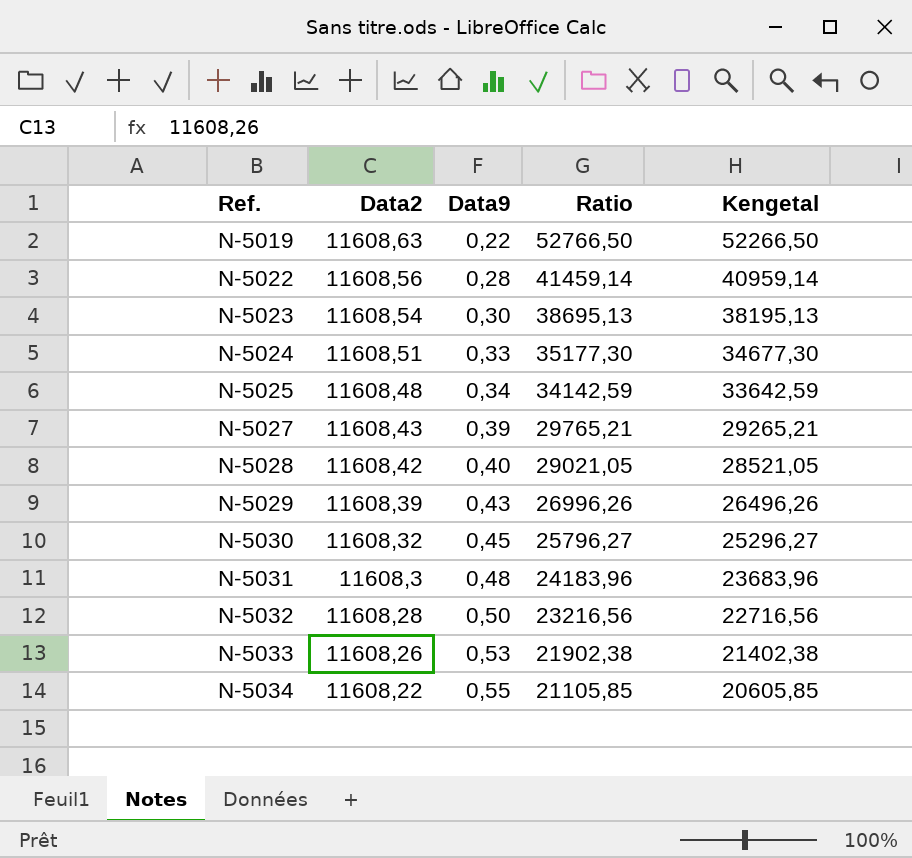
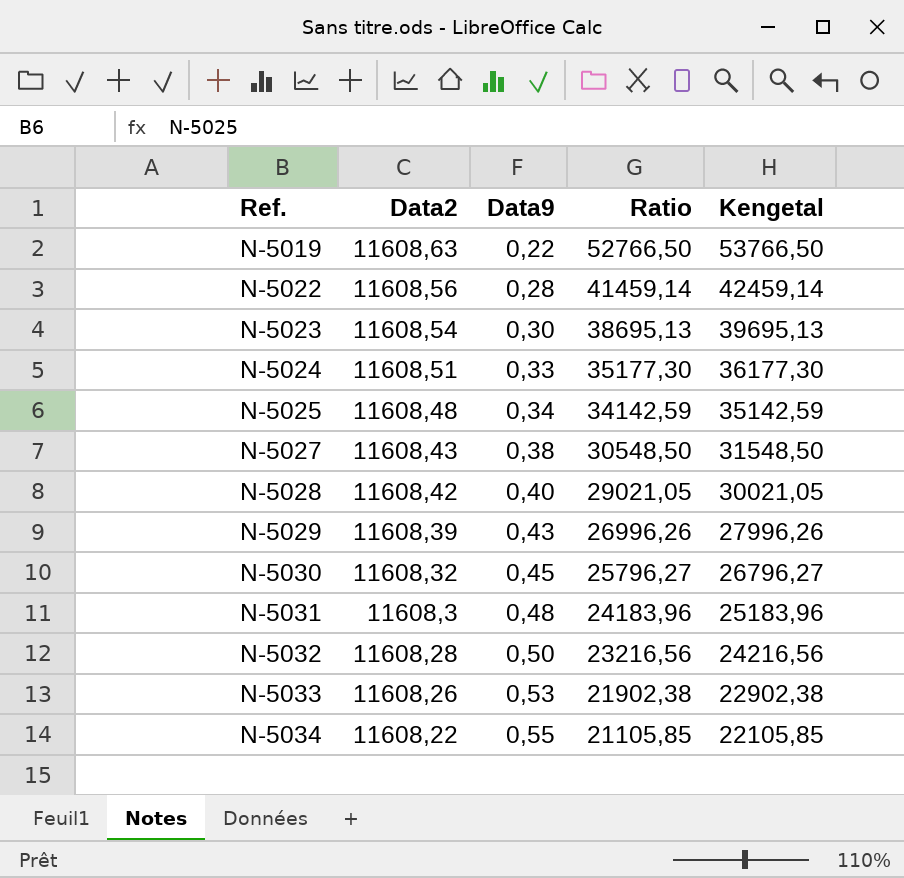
column Kengetal | formula: [Ratio] - 500 -> [Ratio] + 1000
N-5027 | Data9: 0,39 -> 0,38
N-5027 | Ratio: 29765,21 -> 30548,50

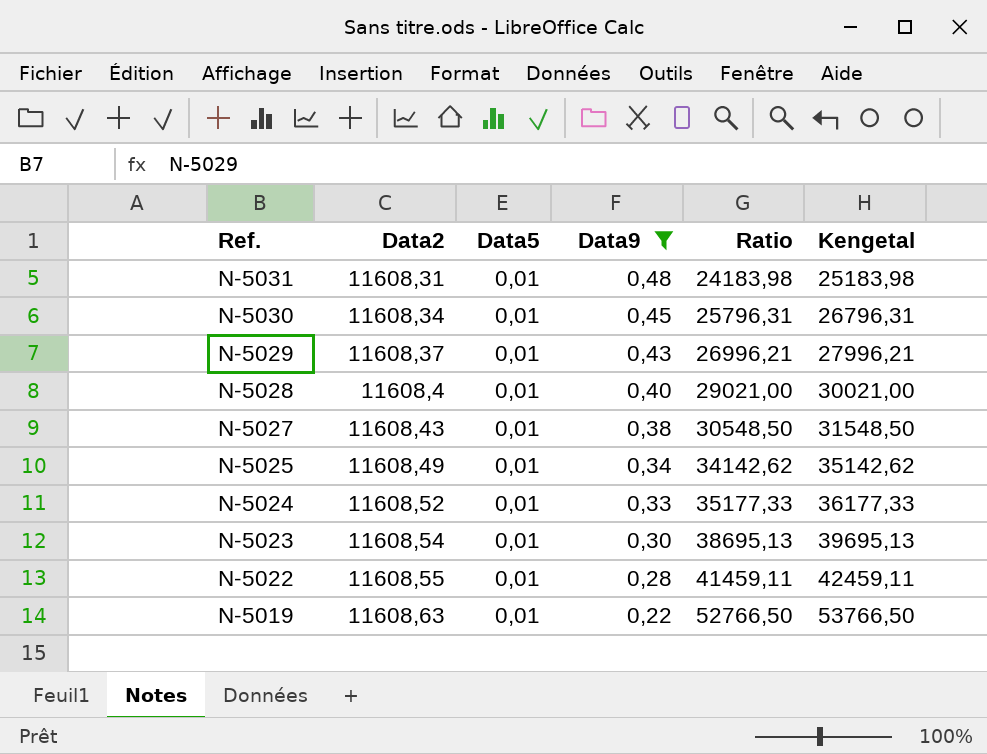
filter: none -> Data9 <= 0,48
row order: Ref. ascending -> Ref. descending
column Data5 | position: none -> 3
N-5031 | Data2: 11608,3 -> 11608,31
N-5031 | Ratio: 24183,96 -> 24183,98
N-5031 | Kengetal: 25183,96 -> 25183,98
N-5030 | Data2: 11608,32 -> 11608,34
N-5030 | Ratio: 25796,27 -> 25796,31
N-5030 | Kengetal: 26796,27 -> 26796,31
N-5029 | Data2: 11608,39 -> 11608,37
N-5029 | Ratio: 26996,26 -> 26996,21
N-5029 | Kengetal: 27996,26 -> 27996,21
N-5028 | Data2: 11608,42 -> 11608,4
N-5028 | Ratio: 29021,05 -> 29021,00
N-5028 | Kengetal: 30021,05 -> 30021,00
N-5025 | Data2: 11608,48 -> 11608,49
N-5025 | Ratio: 34142,59 -> 34142,62
N-5025 | Kengetal: 35142,59 -> 35142,62
N-5024 | Data2: 11608,51 -> 11608,52
N-5024 | Ratio: 35177,30 -> 35177,33
N-5024 | Kengetal: 36177,30 -> 36177,33
N-5022 | Data2: 11608,56 -> 11608,55
N-5022 | Ratio: 41459,14 -> 41459,11
N-5022 | Kengetal: 42459,14 -> 42459,11

